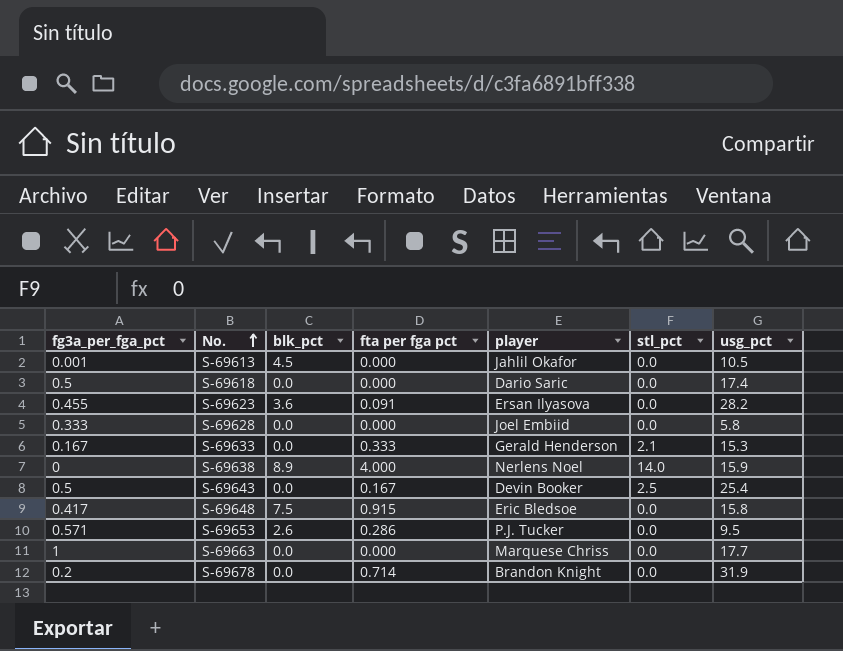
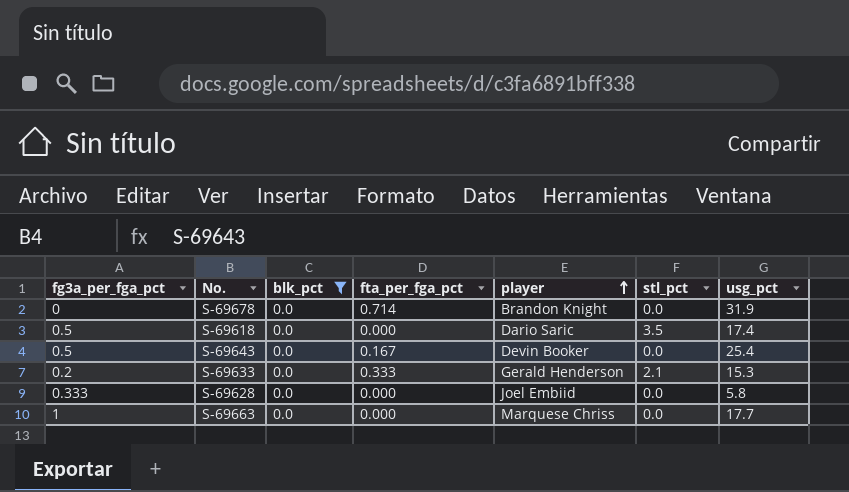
filter: none -> blk_pct = 0.0
row order: No. ascending -> player ascending
column name: fta per fga pct -> fta_per_fga_pct
S-69678 | fg3a_per_fga_pct: 0.2 -> 0
S-69618 | stl_pct: 0.0 -> 3.5
S-69643 | stl_pct: 2.5 -> 0.0
S-69633 | fg3a_per_fga_pct: 0.167 -> 0.2

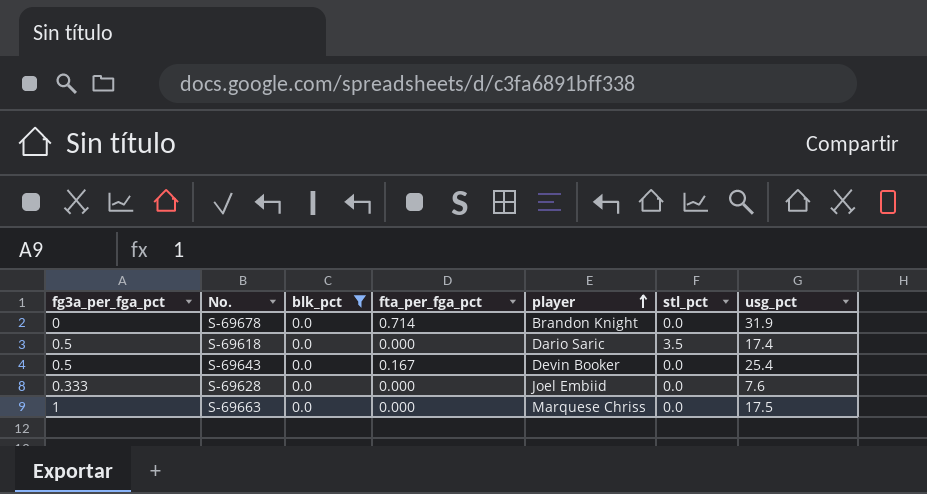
row S-69633: 0.2 | 0.0 | 0.333 | Gerald Henderson | 2.1 | 15.3 -> none
S-69628 | usg_pct: 5.8 -> 7.6
S-69663 | usg_pct: 17.7 -> 17.5

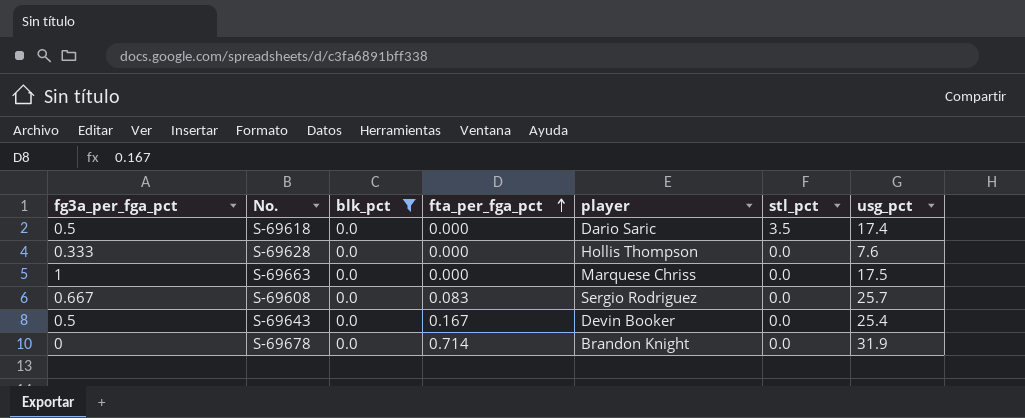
row order: player ascending -> fta_per_fga_pct ascending
S-69628 | player: Joel Embiid -> Hollis Thompson
row S-69608: none -> 0.667 | 0.0 | 0.083 | Sergio Rodriguez | 0.0 | 25.7

